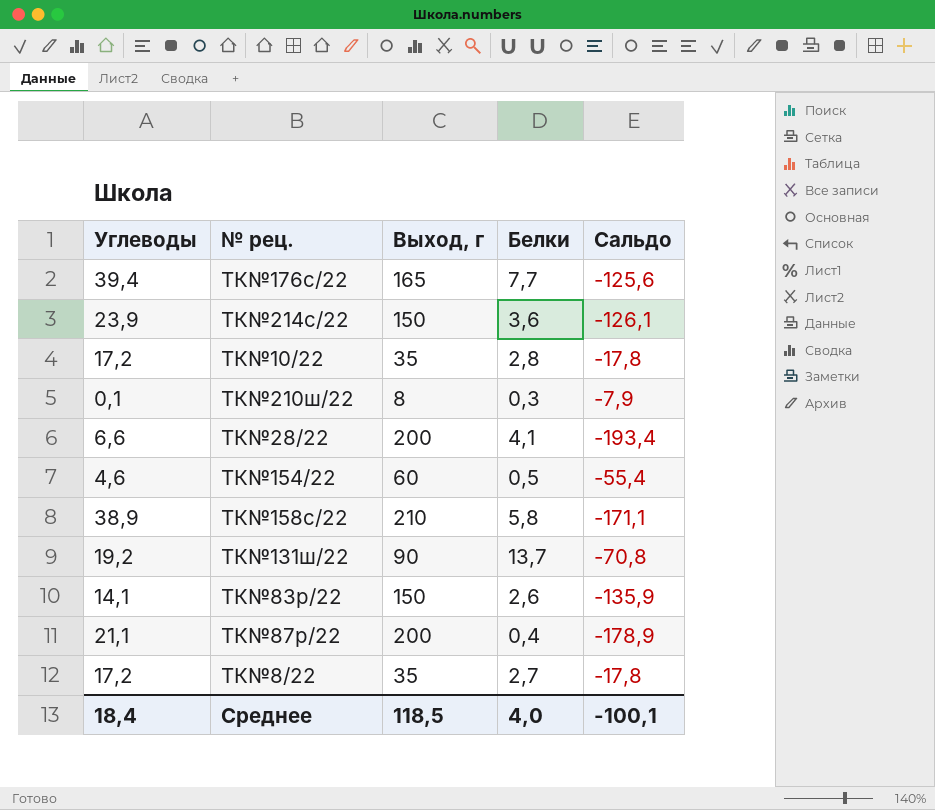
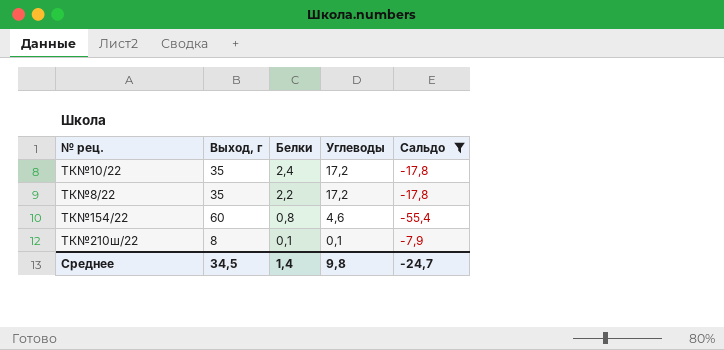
filter: none -> Сальдо >= -55,4
row order: none -> Белки descending
column Углеводы | position: 1 -> 4
ТК№10/22 | Белки: 2,8 -> 2,4
ТК№8/22 | Белки: 2,7 -> 2,2
ТК№154/22 | Белки: 0,5 -> 0,8
ТК№210ш/22 | Белки: 0,3 -> 0,1
Среднее | Выход, г: 118,5 -> 34,5
Среднее | Белки: 4,0 -> 1,4
Среднее | Углеводы: 18,4 -> 9,8
Среднее | Сальдо: -100,1 -> -24,7

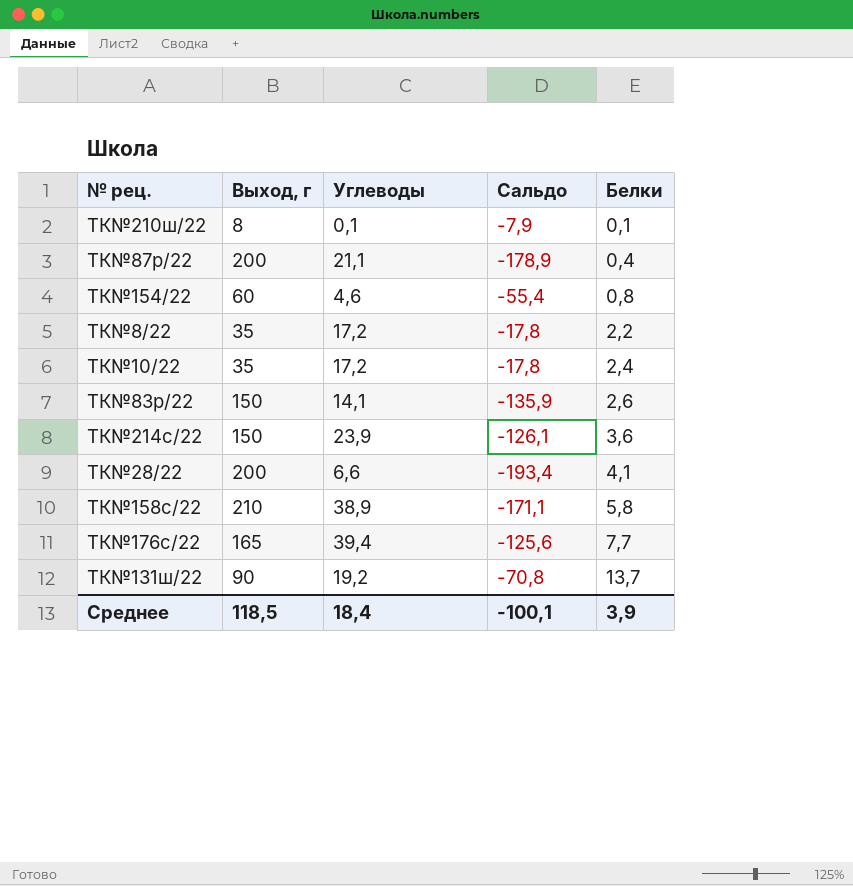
filter: Сальдо >= -55,4 -> none
row order: Белки descending -> Белки ascending
column Белки | position: 3 -> 5
Среднее | Выход, г: 34,5 -> 118,5
Среднее | Углеводы: 9,8 -> 18,4
Среднее | Сальдо: -24,7 -> -100,1
Среднее | Белки: 1,4 -> 3,9

